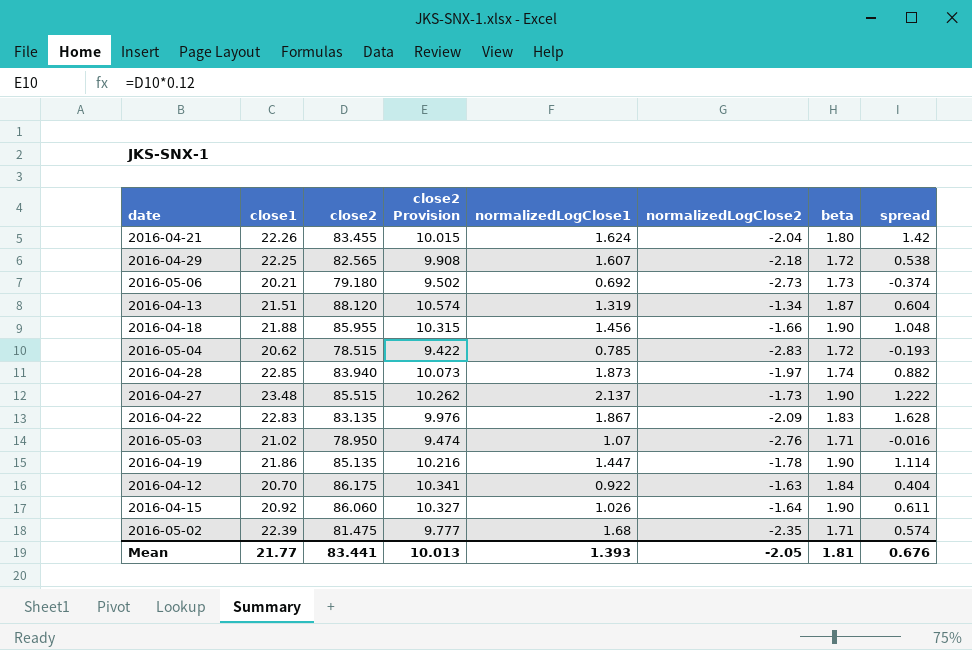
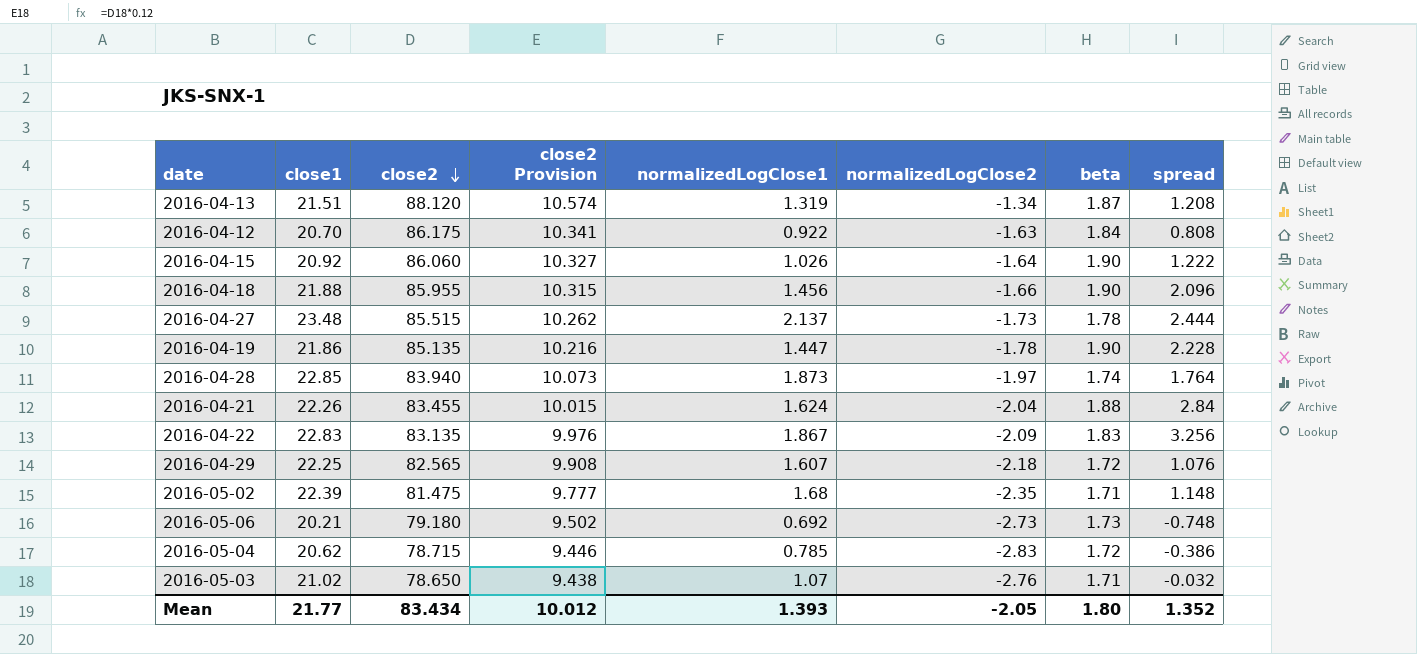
row order: none -> close2 descending
2016-04-13 | spread: 0.604 -> 1.208
2016-04-12 | spread: 0.404 -> 0.808
2016-04-15 | spread: 0.611 -> 1.222
2016-04-18 | spread: 1.048 -> 2.096
2016-04-27 | beta: 1.90 -> 1.78
2016-04-27 | spread: 1.222 -> 2.444
2016-04-19 | spread: 1.114 -> 2.228
2016-04-28 | spread: 0.882 -> 1.764
2016-04-21 | beta: 1.80 -> 1.88
2016-04-21 | spread: 1.42 -> 2.84
2016-04-22 | spread: 1.628 -> 3.256
2016-04-29 | spread: 0.538 -> 1.076
2016-05-02 | spread: 0.574 -> 1.148
2016-05-06 | spread: -0.374 -> -0.748
2016-05-04 | close2: 78.515 -> 78.715
2016-05-04 | close2 Provision: 9.422 -> 9.446
2016-05-04 | spread: -0.193 -> -0.386
2016-05-03 | close2: 78.950 -> 78.650
2016-05-03 | close2 Provision: 9.474 -> 9.438
2016-05-03 | spread: -0.016 -> -0.032
Mean | close2: 83.441 -> 83.434
Mean | close2 Provision: 10.013 -> 10.012
Mean | beta: 1.81 -> 1.80
Mean | spread: 0.676 -> 1.352

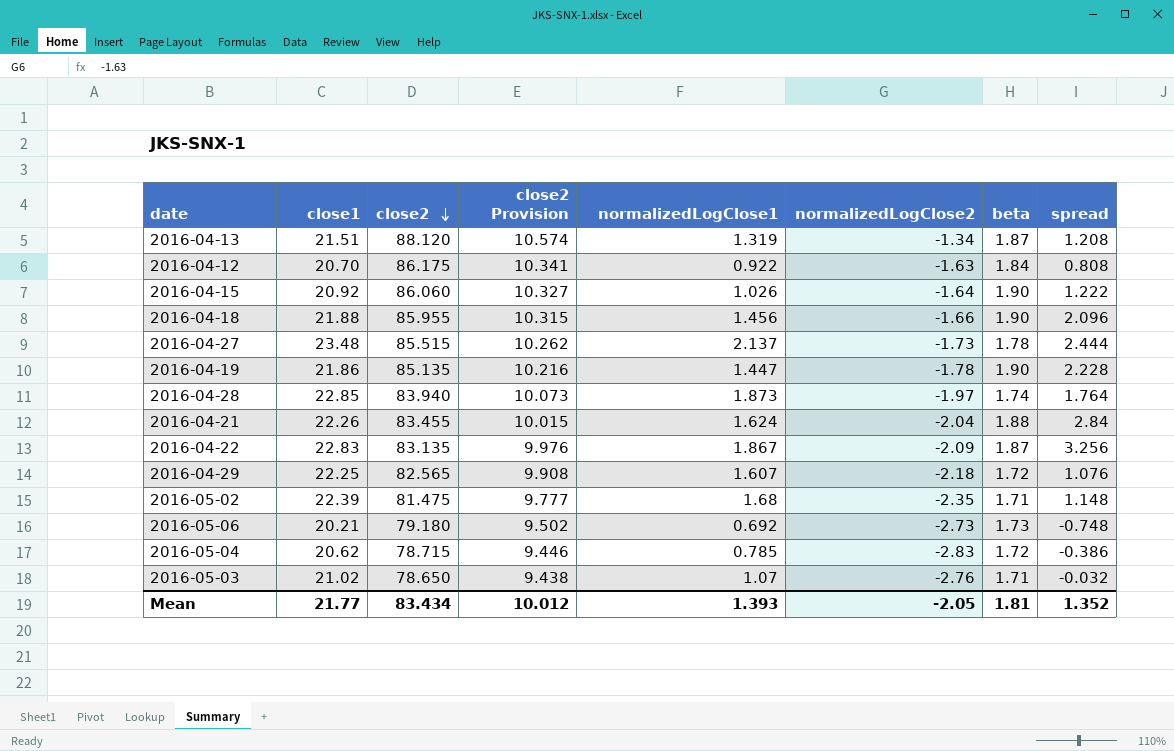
2016-04-22 | beta: 1.83 -> 1.87
Mean | beta: 1.80 -> 1.81

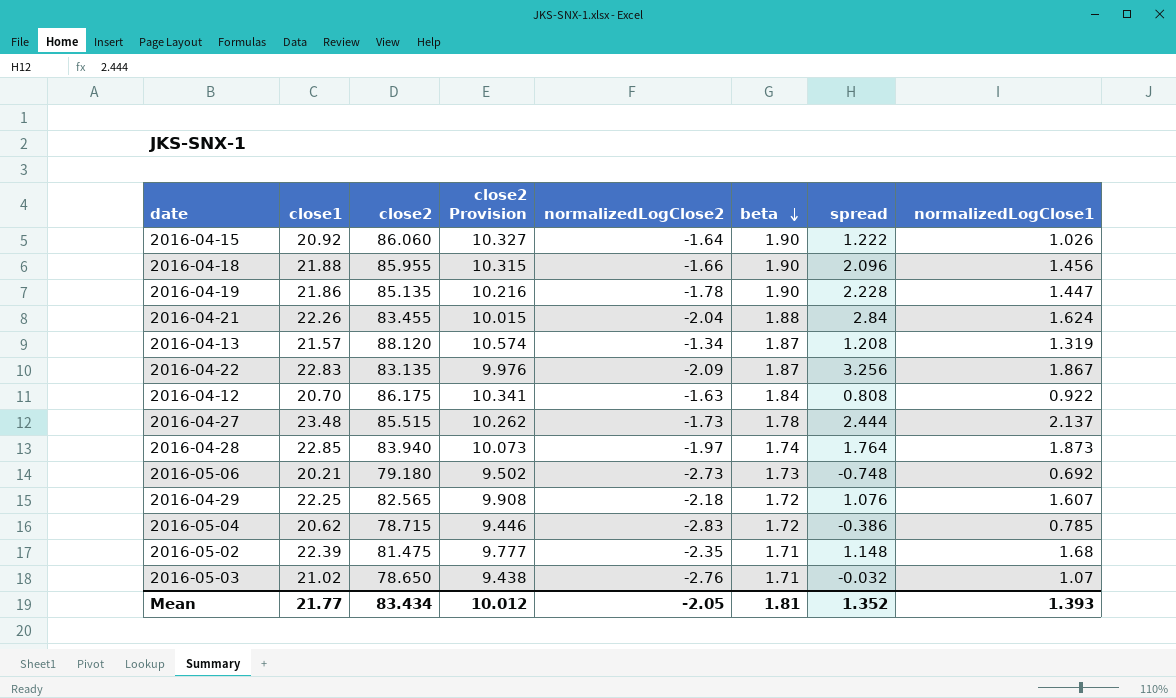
row order: close2 descending -> beta descending
column normalizedLogClose1 | position: 5 -> 8
2016-04-13 | close1: 21.51 -> 21.57

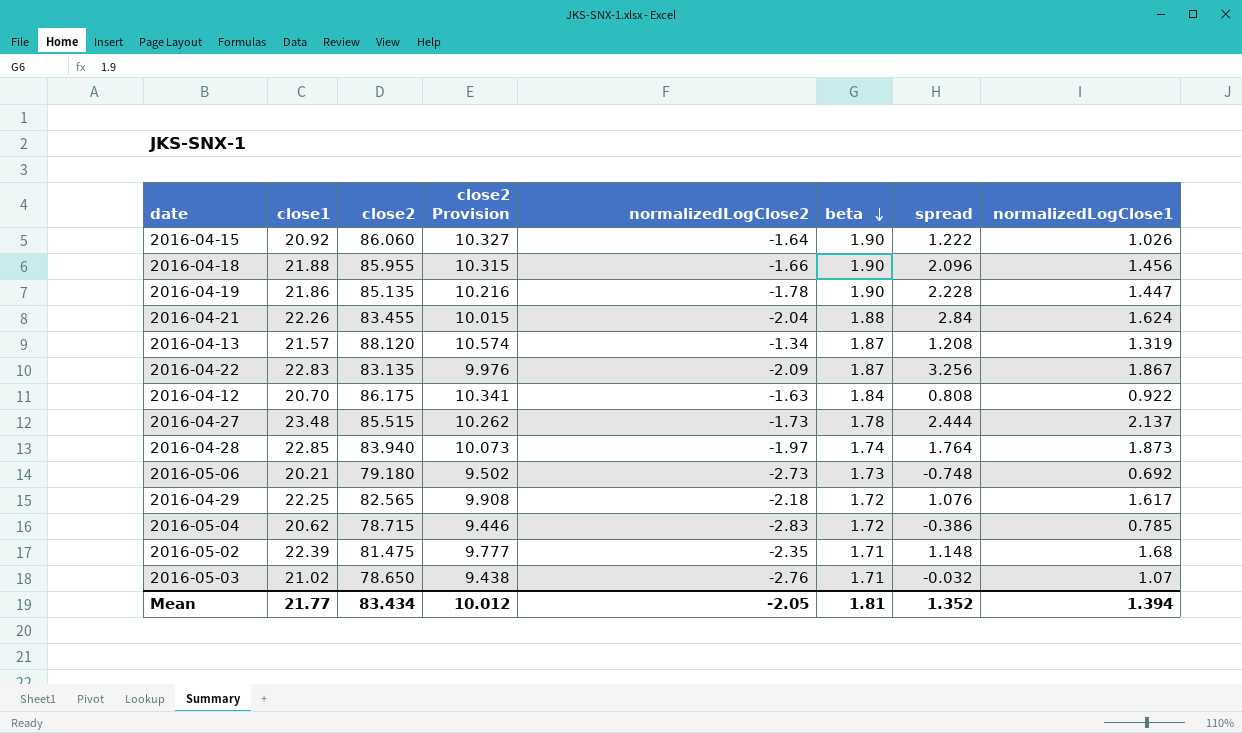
2016-04-29 | normalizedLogClose1: 1.607 -> 1.617
Mean | normalizedLogClose1: 1.393 -> 1.394

